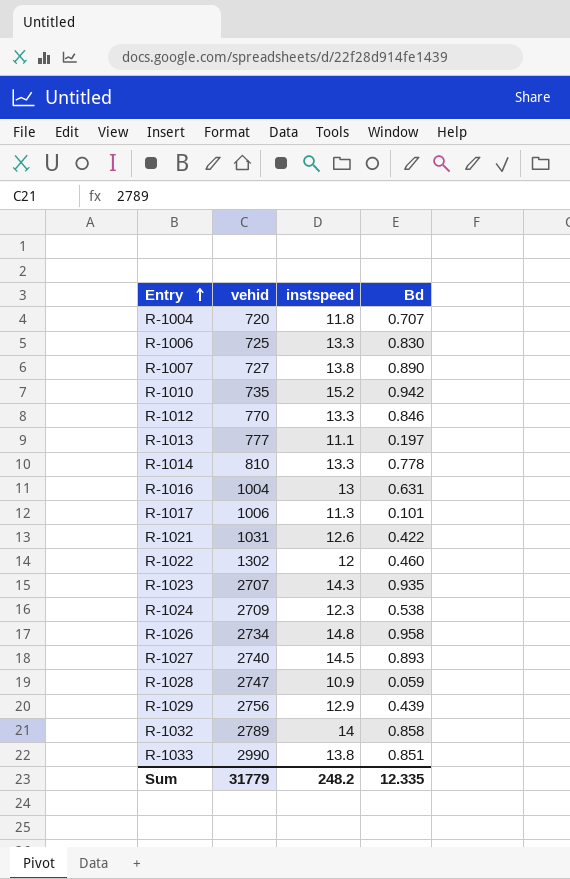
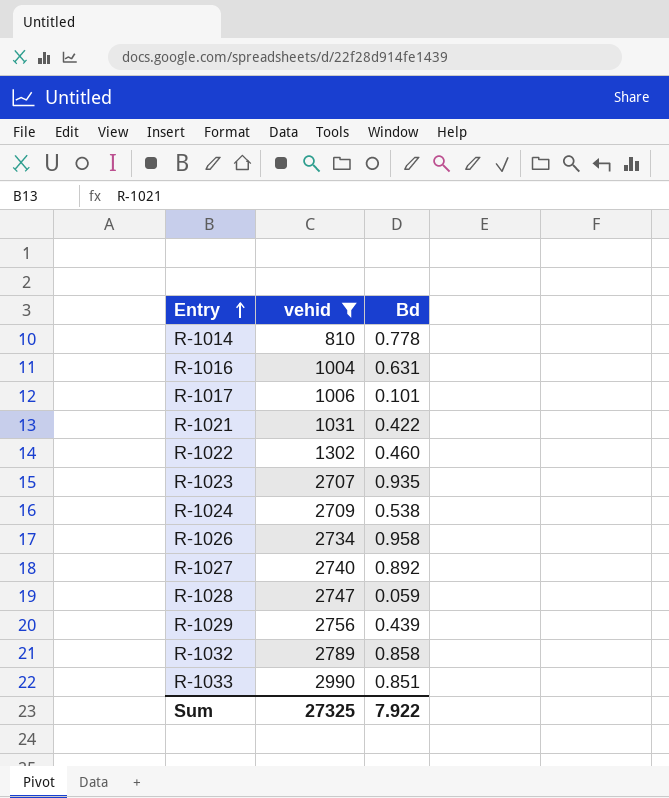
filter: none -> vehid >= 810
column instspeed | position: 3 -> none
R-1027 | Bd: 0.893 -> 0.892
Sum | vehid: 31779 -> 27325
Sum | Bd: 12.335 -> 7.922

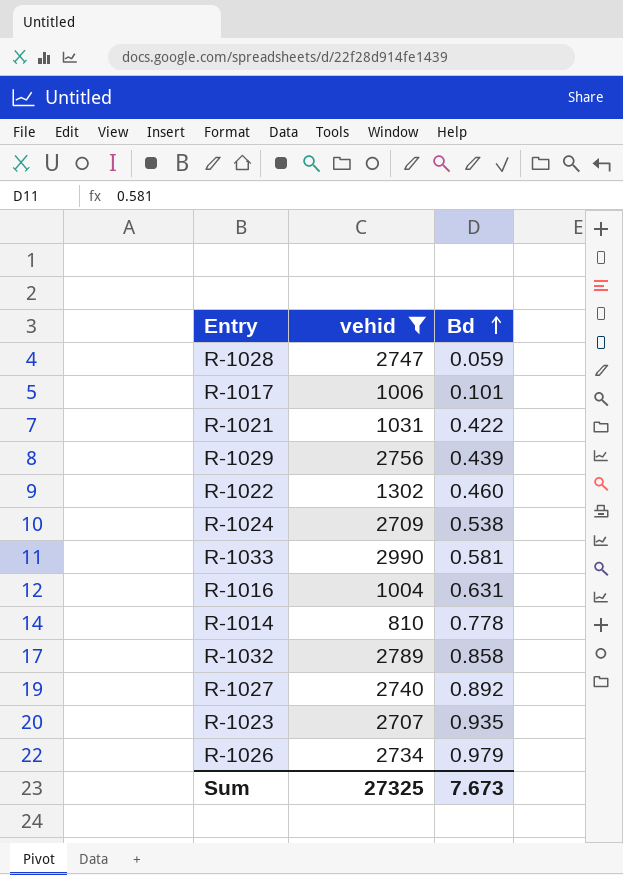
row order: Entry ascending -> Bd ascending
R-1033 | Bd: 0.851 -> 0.581
R-1026 | Bd: 0.958 -> 0.979
Sum | Bd: 7.922 -> 7.673

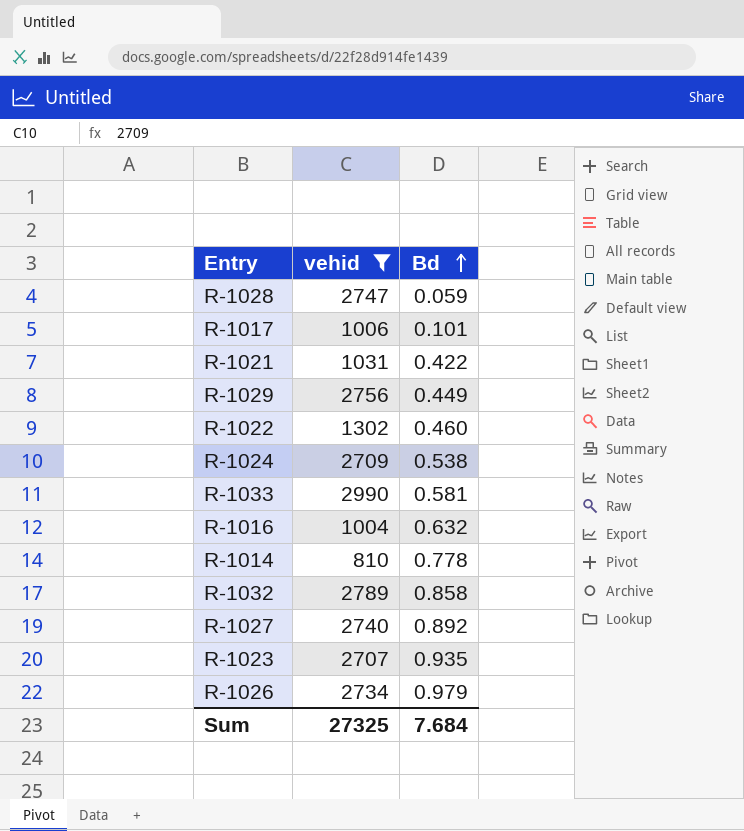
R-1029 | Bd: 0.439 -> 0.449
R-1016 | Bd: 0.631 -> 0.632
Sum | Bd: 7.673 -> 7.684

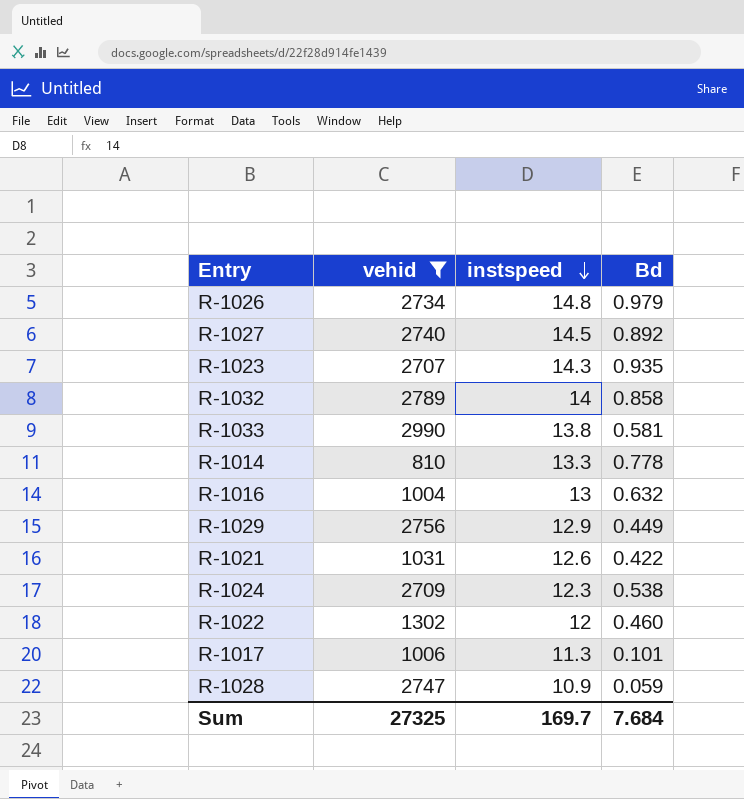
row order: Bd ascending -> instspeed descending
column instspeed | position: none -> 3

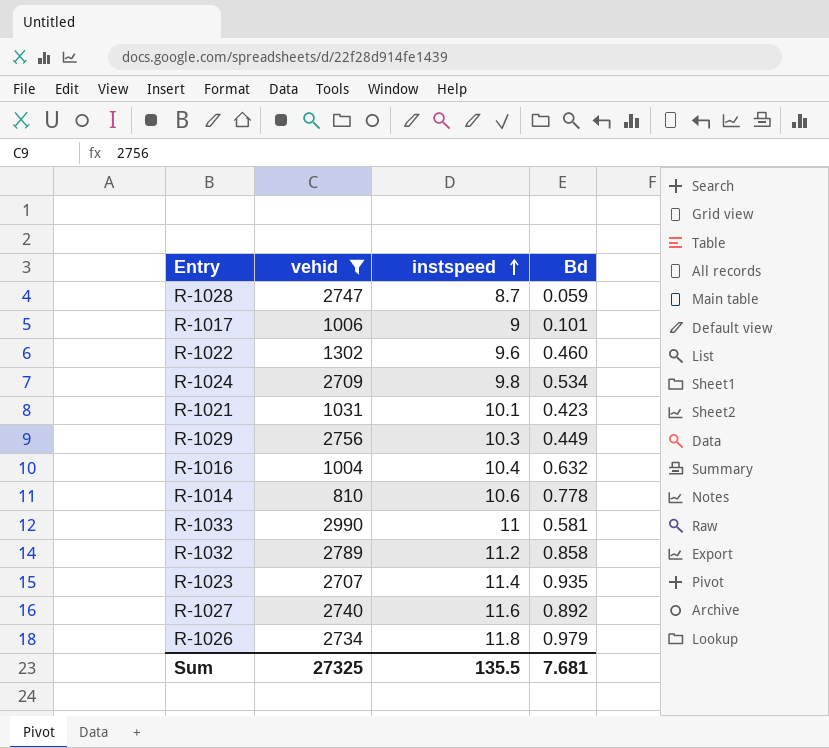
row order: instspeed descending -> instspeed ascending
R-1028 | instspeed: 10.9 -> 8.7
R-1017 | instspeed: 11.3 -> 9
R-1022 | instspeed: 12 -> 9.6
R-1024 | instspeed: 12.3 -> 9.8
R-1024 | Bd: 0.538 -> 0.534
R-1021 | instspeed: 12.6 -> 10.1
R-1021 | Bd: 0.422 -> 0.423
R-1029 | instspeed: 12.9 -> 10.3
R-1016 | instspeed: 13 -> 10.4
R-1014 | instspeed: 13.3 -> 10.6
R-1033 | instspeed: 13.8 -> 11
R-1032 | instspeed: 14 -> 11.2
R-1023 | instspeed: 14.3 -> 11.4
R-1027 | instspeed: 14.5 -> 11.6
R-1026 | instspeed: 14.8 -> 11.8
Sum | instspeed: 169.7 -> 135.5
Sum | Bd: 7.684 -> 7.681

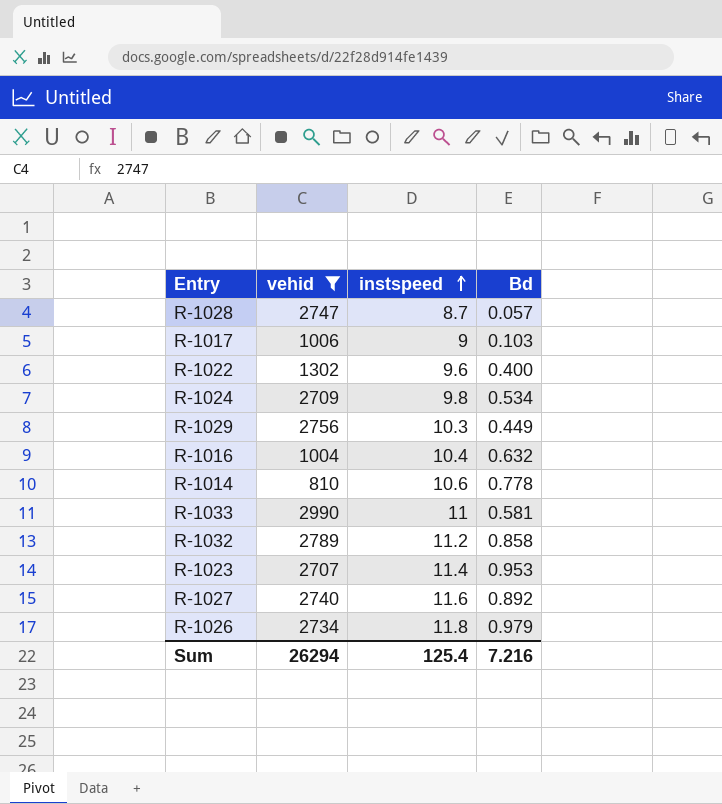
row R-1021: 1031 | 10.1 | 0.423 -> none
R-1028 | Bd: 0.059 -> 0.057
R-1017 | Bd: 0.101 -> 0.103
R-1022 | Bd: 0.460 -> 0.400
R-1023 | Bd: 0.935 -> 0.953
Sum | vehid: 27325 -> 26294
Sum | instspeed: 135.5 -> 125.4
Sum | Bd: 7.681 -> 7.216

